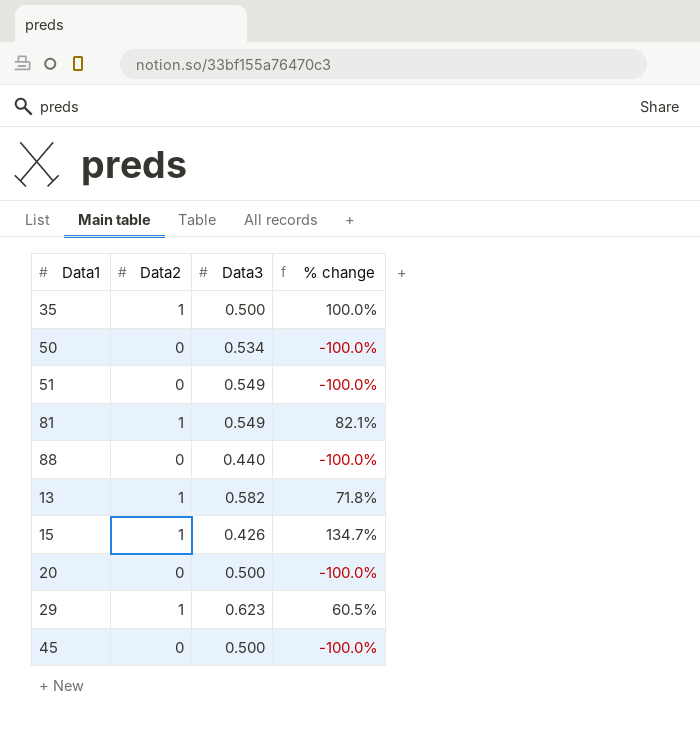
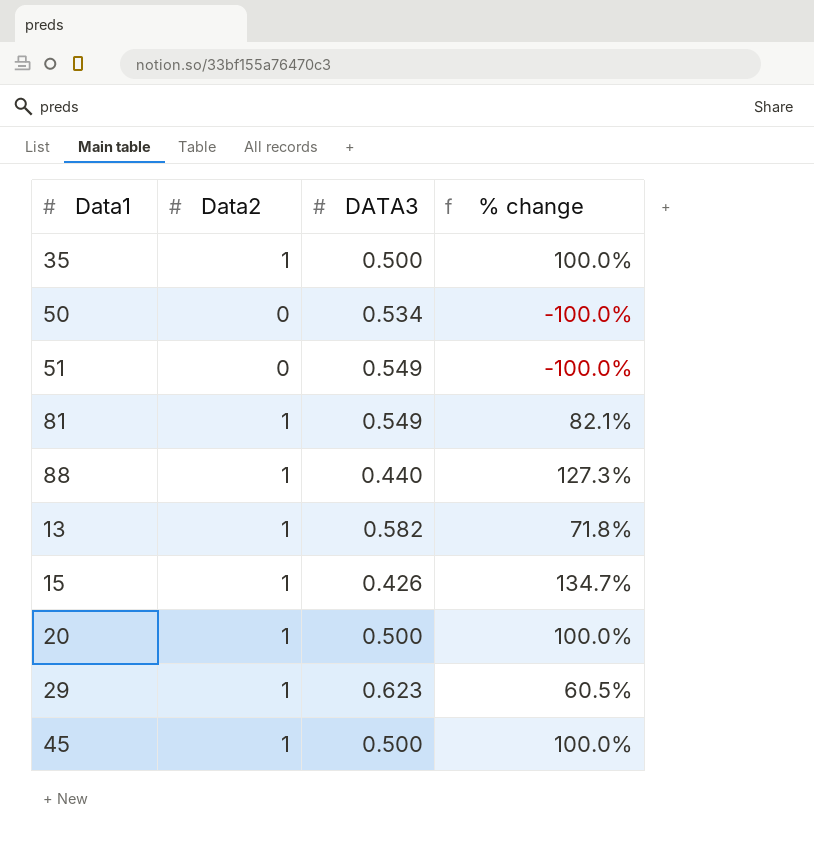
column name: Data3 -> DATA3
88 | Data2: 0 -> 1
88 | % change: -100.0% -> 127.3%
20 | Data2: 0 -> 1
20 | % change: -100.0% -> 100.0%
45 | Data2: 0 -> 1
45 | % change: -100.0% -> 100.0%

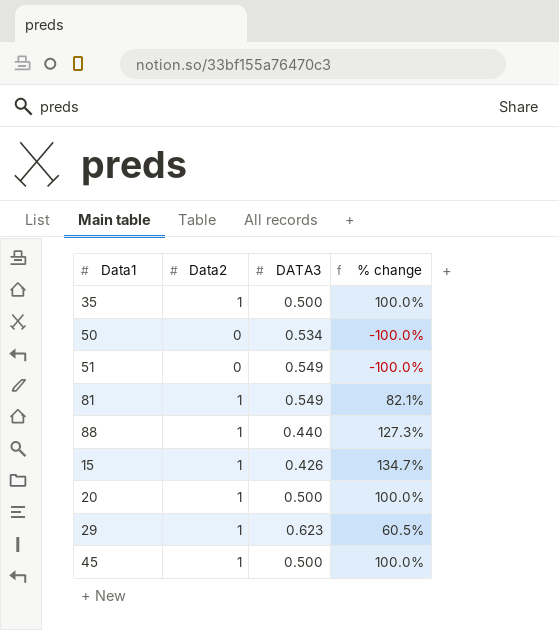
row 13: 1 | 0.582 | 71.8% -> none

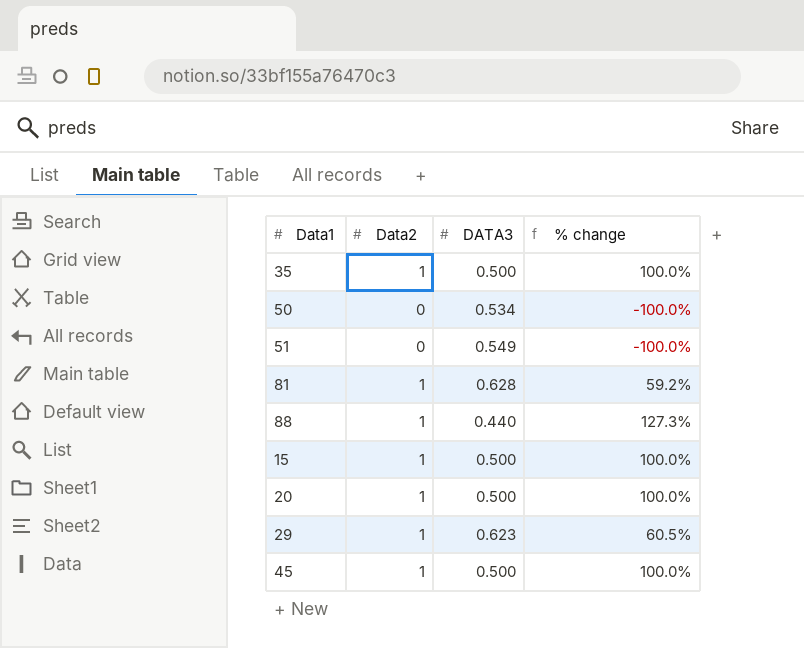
81 | DATA3: 0.549 -> 0.628
81 | % change: 82.1% -> 59.2%
15 | DATA3: 0.426 -> 0.500
15 | % change: 134.7% -> 100.0%

